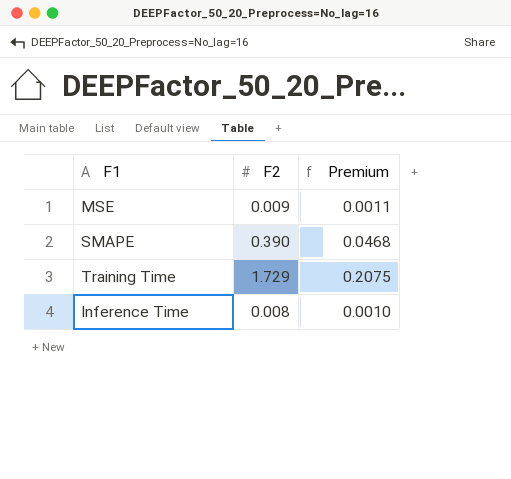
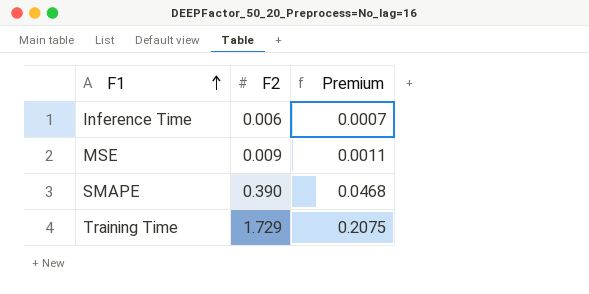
row order: none -> F1 ascending
Inference Time | F2: 0.008 -> 0.006
Inference Time | Premium: 0.0010 -> 0.0007

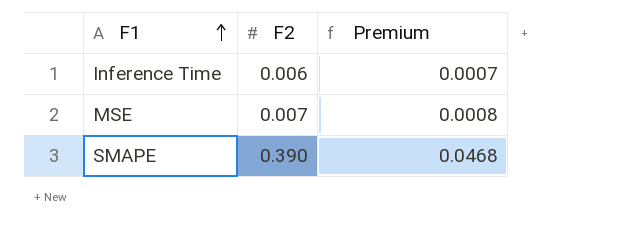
row Training Time: 1.729 | 0.2075 -> none
MSE | F2: 0.009 -> 0.007
MSE | Premium: 0.0011 -> 0.0008

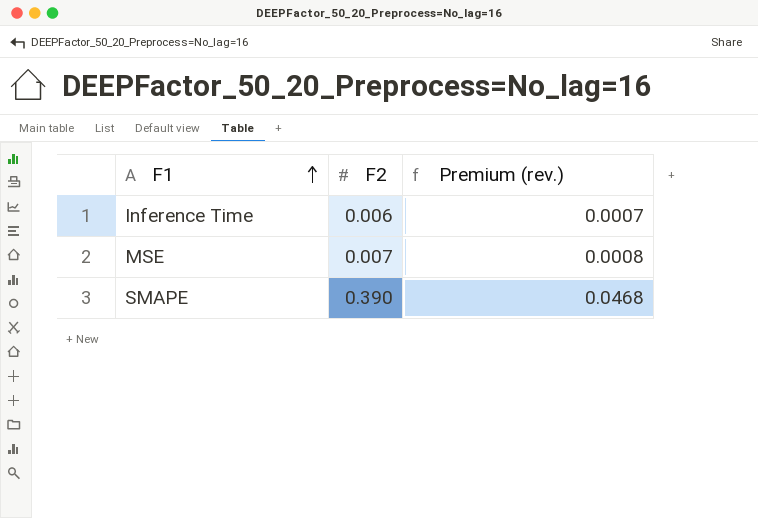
column name: Premium -> Premium (rev.)

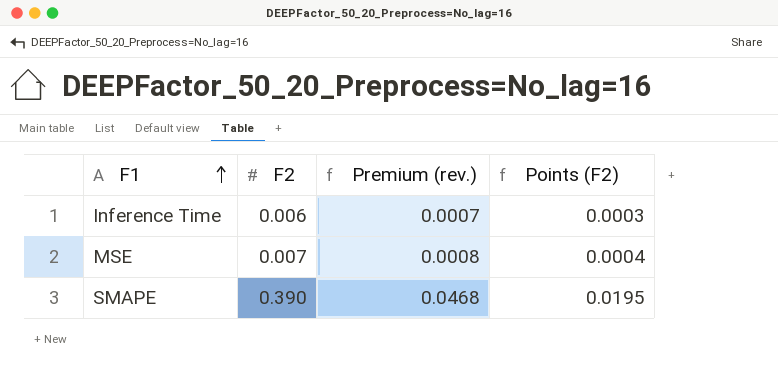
column Points (F2) | formula: none -> [F2] * 0.05

